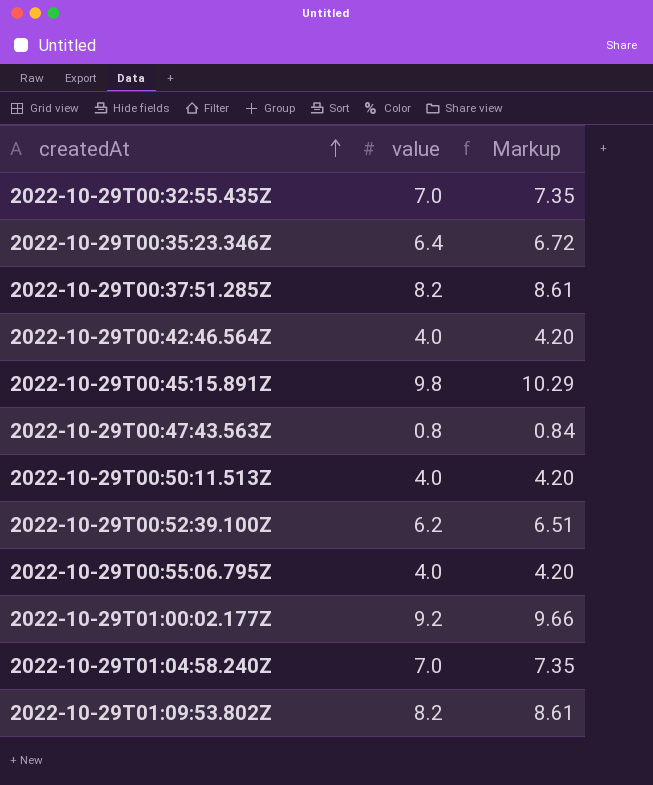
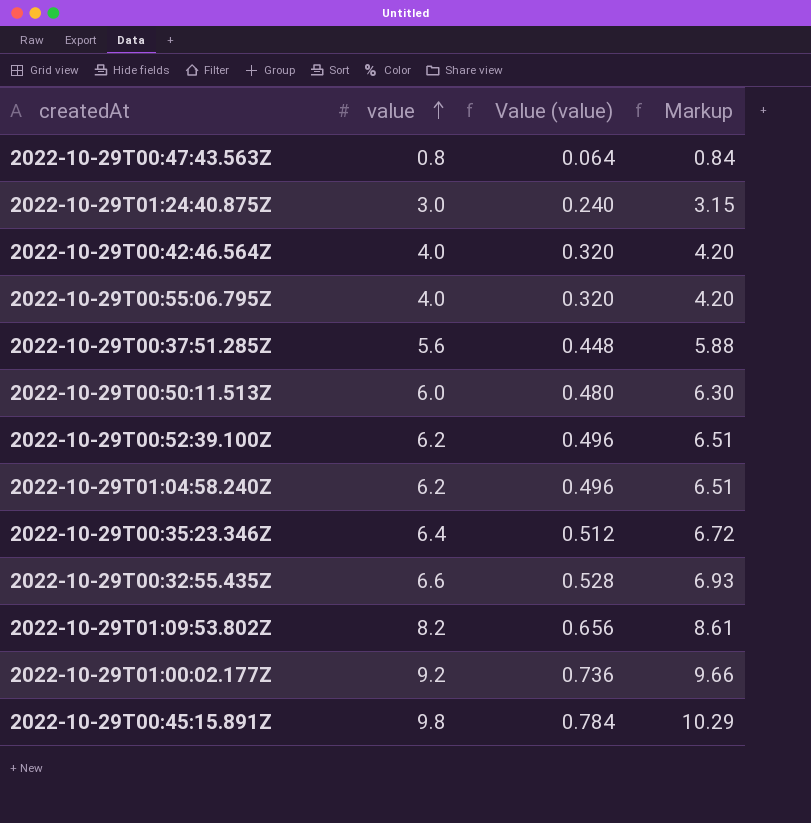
row order: createdAt ascending -> value ascending
column Value (value) | formula: none -> [value] * 0.08
row 2022-10-29T01:24:40.875Z: none -> 3.0 | 0.240 | 3.15
2022-10-29T00:37:51.285Z | value: 8.2 -> 5.6
2022-10-29T00:37:51.285Z | Markup: 8.61 -> 5.88
2022-10-29T00:50:11.513Z | value: 4.0 -> 6.0
2022-10-29T00:50:11.513Z | Markup: 4.20 -> 6.30
2022-10-29T01:04:58.240Z | value: 7.0 -> 6.2
2022-10-29T01:04:58.240Z | Markup: 7.35 -> 6.51
2022-10-29T00:32:55.435Z | value: 7.0 -> 6.6
2022-10-29T00:32:55.435Z | Markup: 7.35 -> 6.93

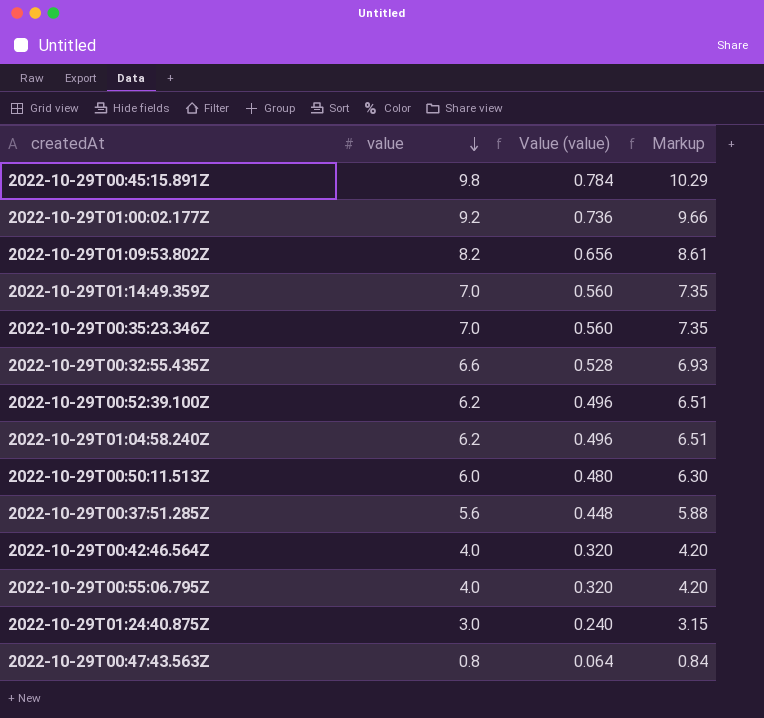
row order: value ascending -> value descending
row 2022-10-29T01:14:49.359Z: none -> 7.0 | 0.560 | 7.35
2022-10-29T00:35:23.346Z | value: 6.4 -> 7.0
2022-10-29T00:35:23.346Z | Value (value): 0.512 -> 0.560
2022-10-29T00:35:23.346Z | Markup: 6.72 -> 7.35

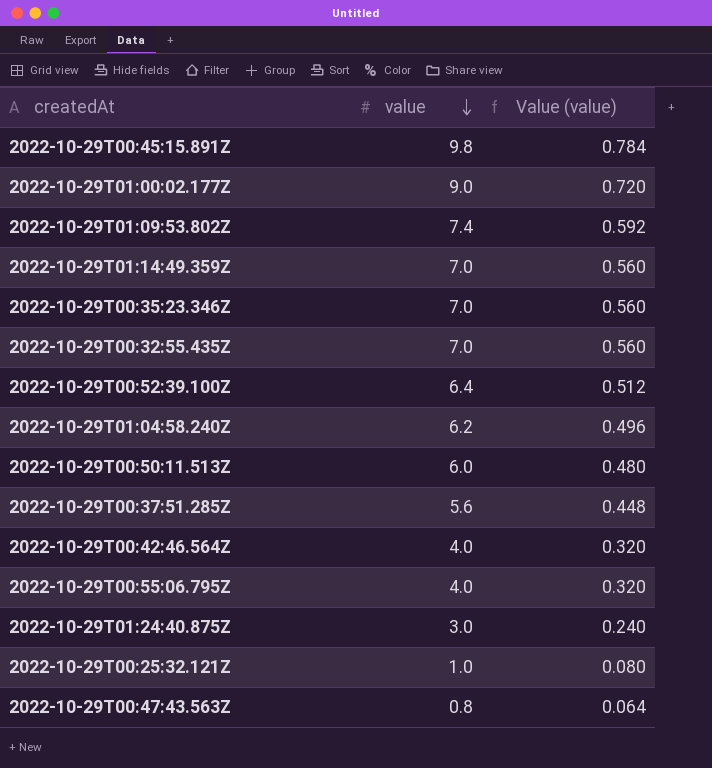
column Markup | formula: [value] * 1.05 -> none
2022-10-29T01:00:02.177Z | value: 9.2 -> 9.0
2022-10-29T01:00:02.177Z | Value (value): 0.736 -> 0.720
2022-10-29T01:09:53.802Z | value: 8.2 -> 7.4
2022-10-29T01:09:53.802Z | Value (value): 0.656 -> 0.592
2022-10-29T00:32:55.435Z | value: 6.6 -> 7.0
2022-10-29T00:32:55.435Z | Value (value): 0.528 -> 0.560
2022-10-29T00:52:39.100Z | value: 6.2 -> 6.4
2022-10-29T00:52:39.100Z | Value (value): 0.496 -> 0.512
row 2022-10-29T00:25:32.121Z: none -> 1.0 | 0.080

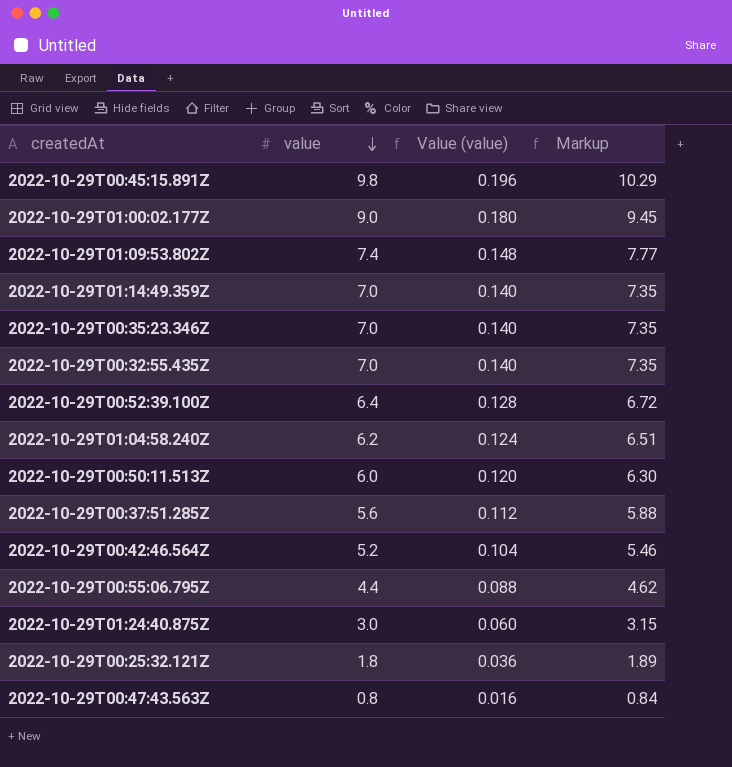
column Value (value) | formula: [value] * 0.08 -> [value] * 0.02
column Markup | formula: none -> [value] * 1.05
2022-10-29T00:42:46.564Z | value: 4.0 -> 5.2
2022-10-29T00:55:06.795Z | value: 4.0 -> 4.4
2022-10-29T00:25:32.121Z | value: 1.0 -> 1.8

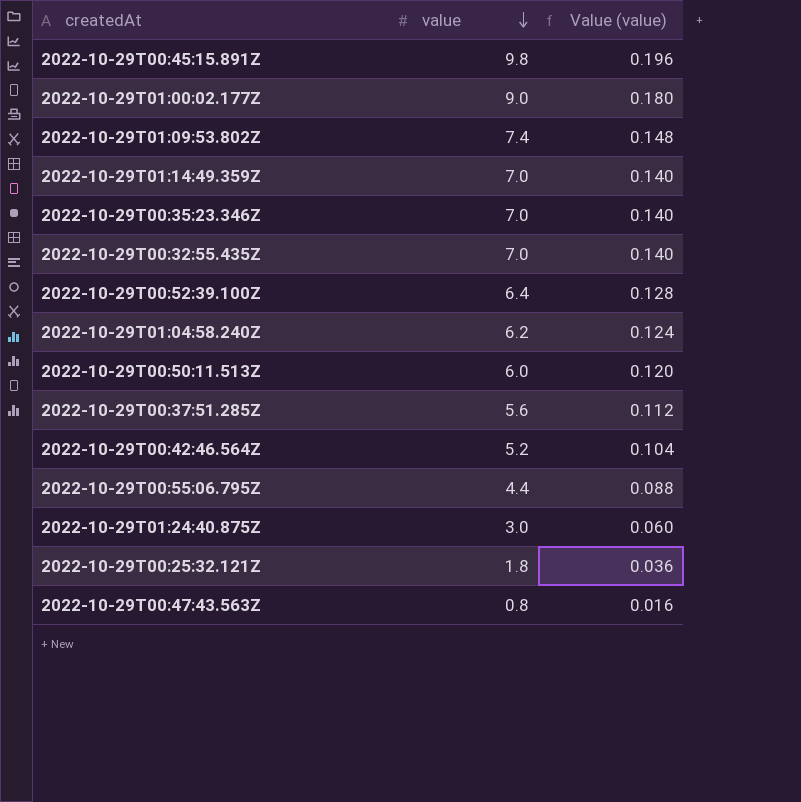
column Markup | formula: [value] * 1.05 -> none

